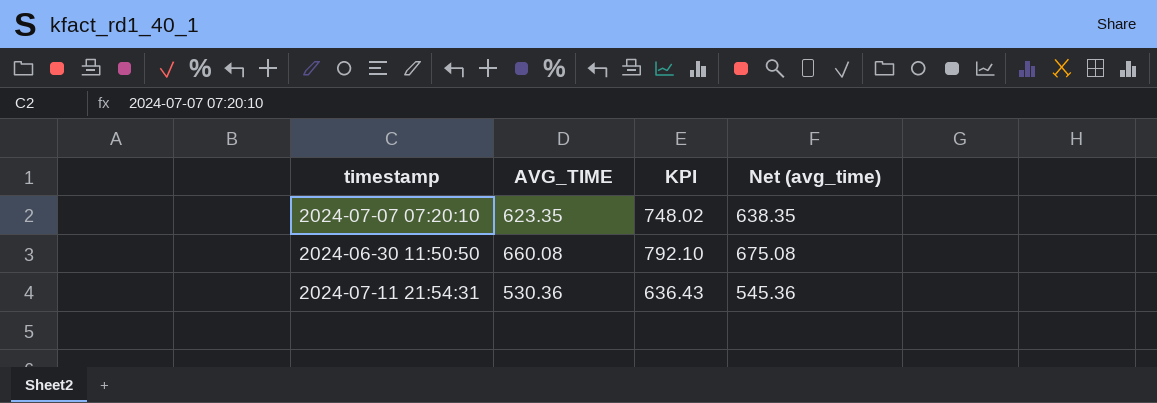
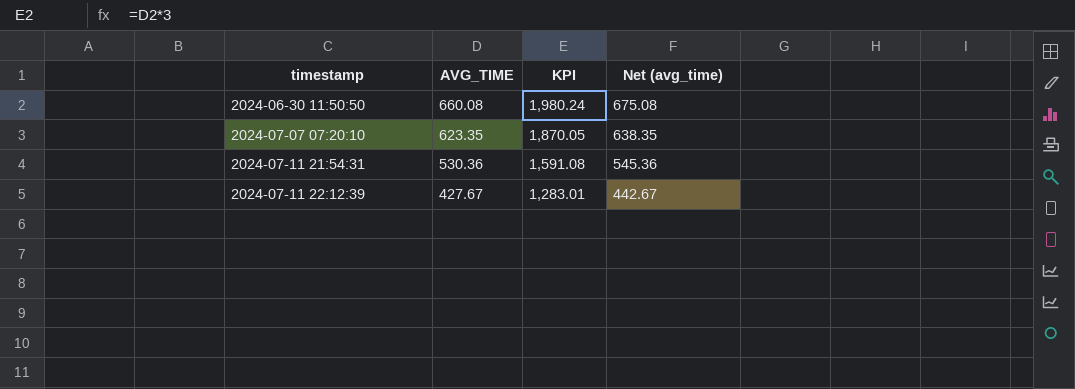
row order: none -> timestamp ascending
column KPI | formula: [AVG_TIME] * 1.2 -> [AVG_TIME] * 3
row 2024-07-11 22:12:39: none -> 427.67 | 1,283.01 | 442.67

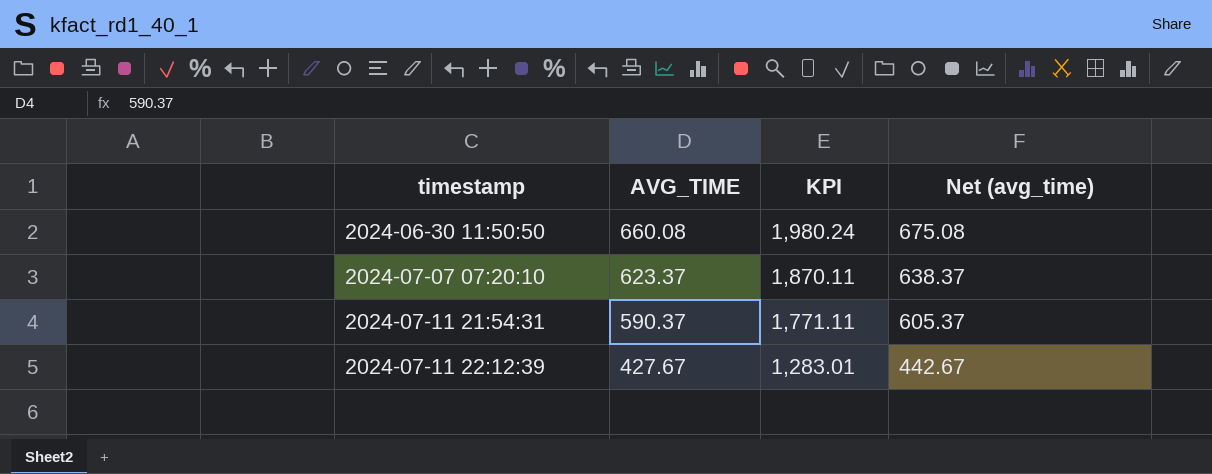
2024-07-07 07:20:10 | AVG_TIME: 623.35 -> 623.37
2024-07-07 07:20:10 | KPI: 1,870.05 -> 1,870.11
2024-07-07 07:20:10 | Net (avg_time): 638.35 -> 638.37
2024-07-11 21:54:31 | AVG_TIME: 530.36 -> 590.37
2024-07-11 21:54:31 | KPI: 1,591.08 -> 1,771.11
2024-07-11 21:54:31 | Net (avg_time): 545.36 -> 605.37

